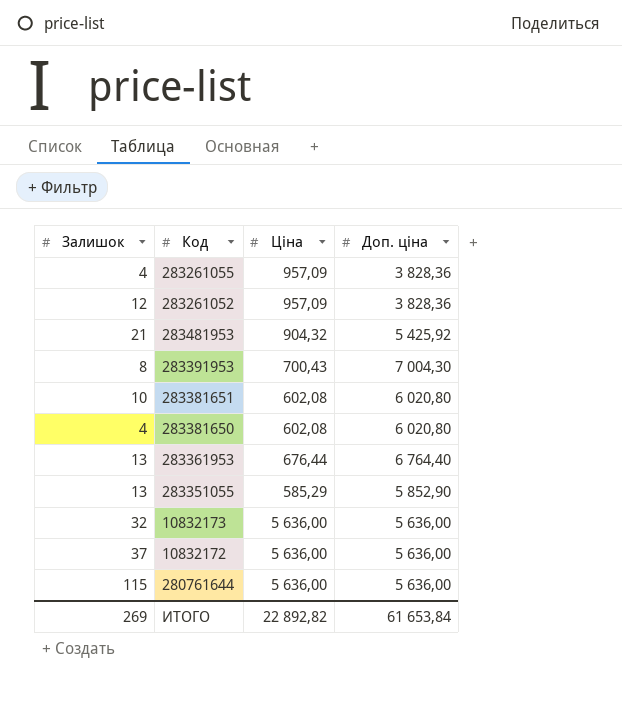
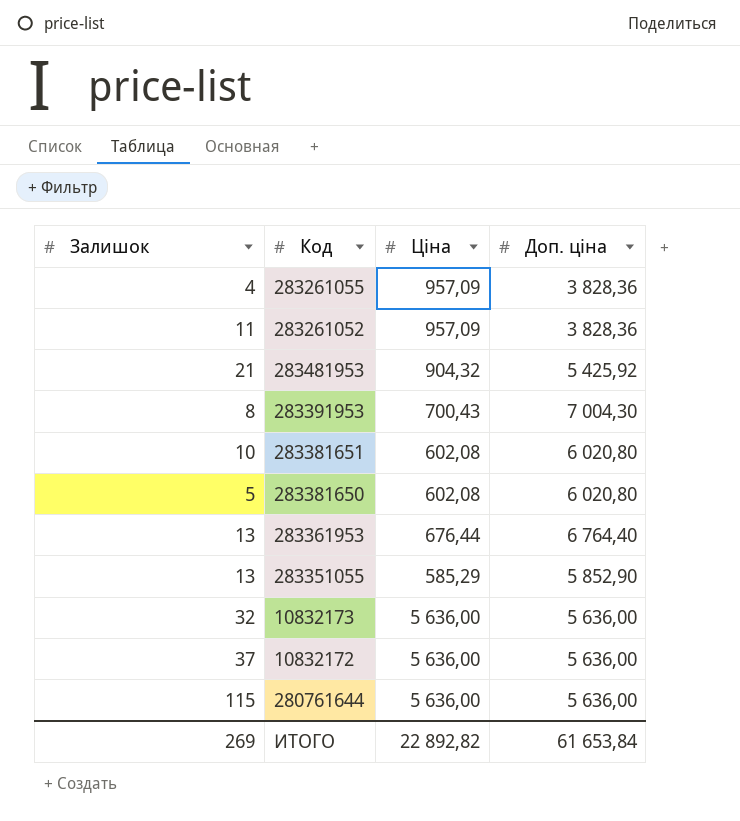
283261052 | Залишок: 12 -> 11
283381650 | Залишок: 4 -> 5

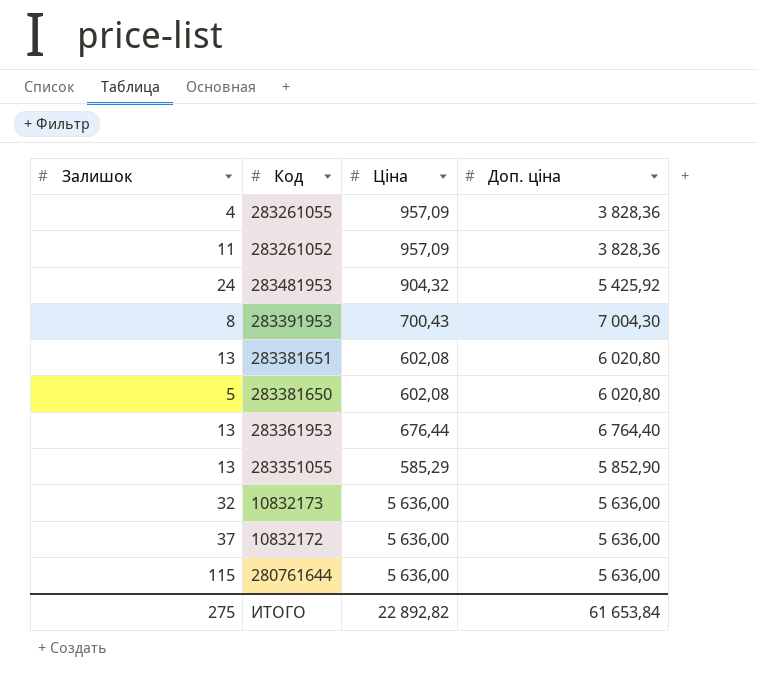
283481953 | Залишок: 21 -> 24
283381651 | Залишок: 10 -> 13
ИТОГО | Залишок: 269 -> 275

